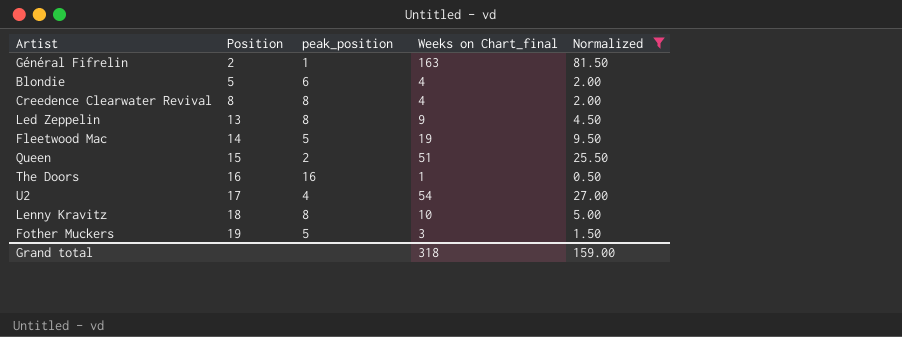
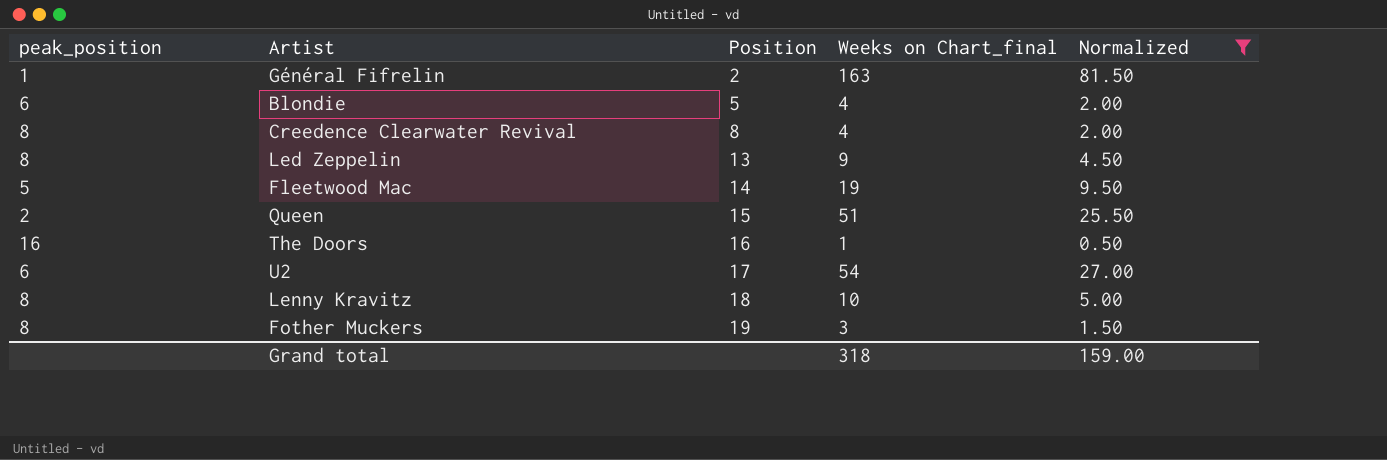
column peak_position | position: 3 -> 1
U2 | peak_position: 4 -> 6
Fother Muckers | peak_position: 5 -> 8

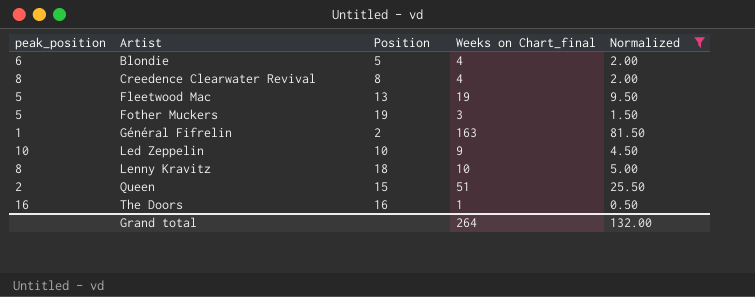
row order: Position ascending -> Artist ascending
row U2: 6 | 17 | 54 | 27.00 -> none
Fleetwood Mac | Position: 14 -> 13
Fother Muckers | peak_position: 8 -> 5
Led Zeppelin | peak_position: 8 -> 10
Led Zeppelin | Position: 13 -> 10
Grand total | Weeks on Chart_final: 318 -> 264
Grand total | Normalized: 159.00 -> 132.00

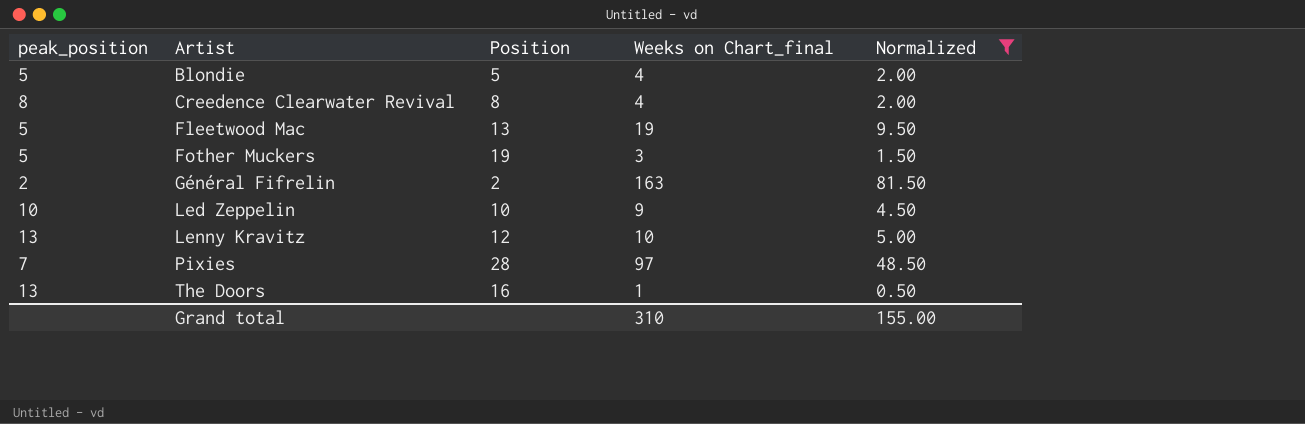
row Queen: 2 | 15 | 51 | 25.50 -> none
Blondie | peak_position: 6 -> 5
Général Fifrelin | peak_position: 1 -> 2
Lenny Kravitz | peak_position: 8 -> 13
Lenny Kravitz | Position: 18 -> 12
row Pixies: none -> 7 | 28 | 97 | 48.50
The Doors | peak_position: 16 -> 13
Grand total | Weeks on Chart_final: 264 -> 310
Grand total | Normalized: 132.00 -> 155.00

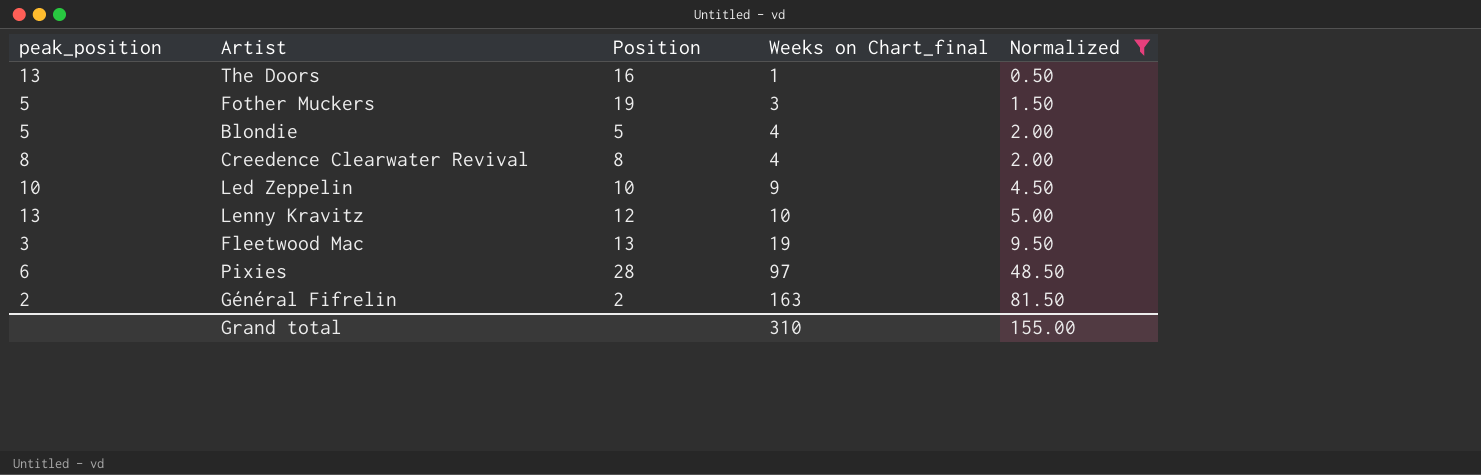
row order: Artist ascending -> Weeks on Chart_final ascending
Fleetwood Mac | peak_position: 5 -> 3
Pixies | peak_position: 7 -> 6

